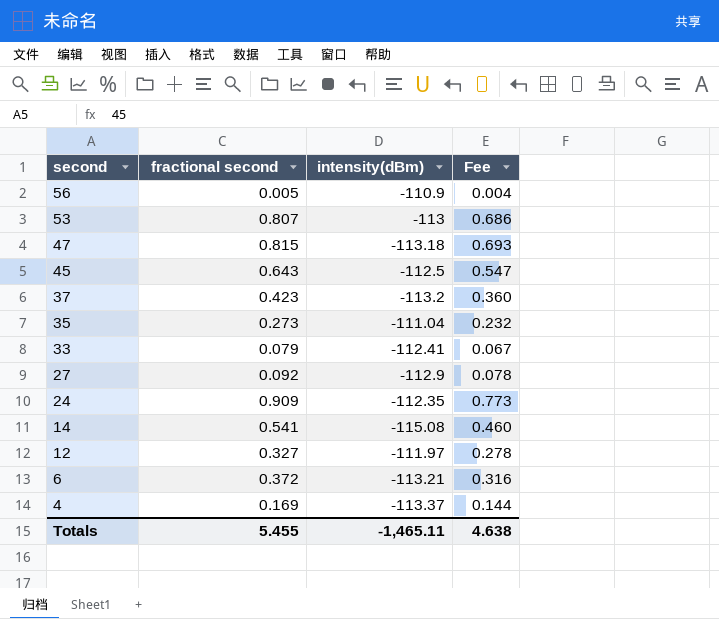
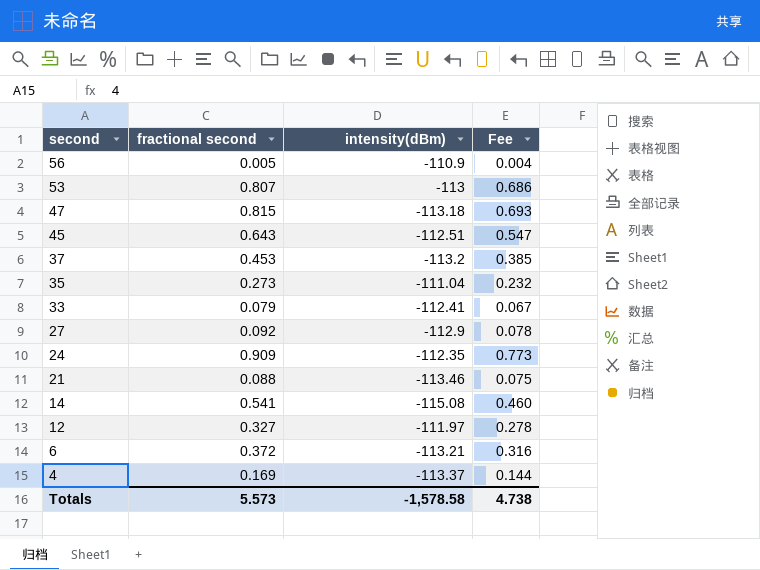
45 | intensity(dBm): -112.5 -> -112.51
37 | fractional second: 0.423 -> 0.453
37 | Fee: 0.360 -> 0.385
row 21: none -> 0.088 | -113.46 | 0.075
Totals | fractional second: 5.455 -> 5.573
Totals | intensity(dBm): -1,465.11 -> -1,578.58
Totals | Fee: 4.638 -> 4.738

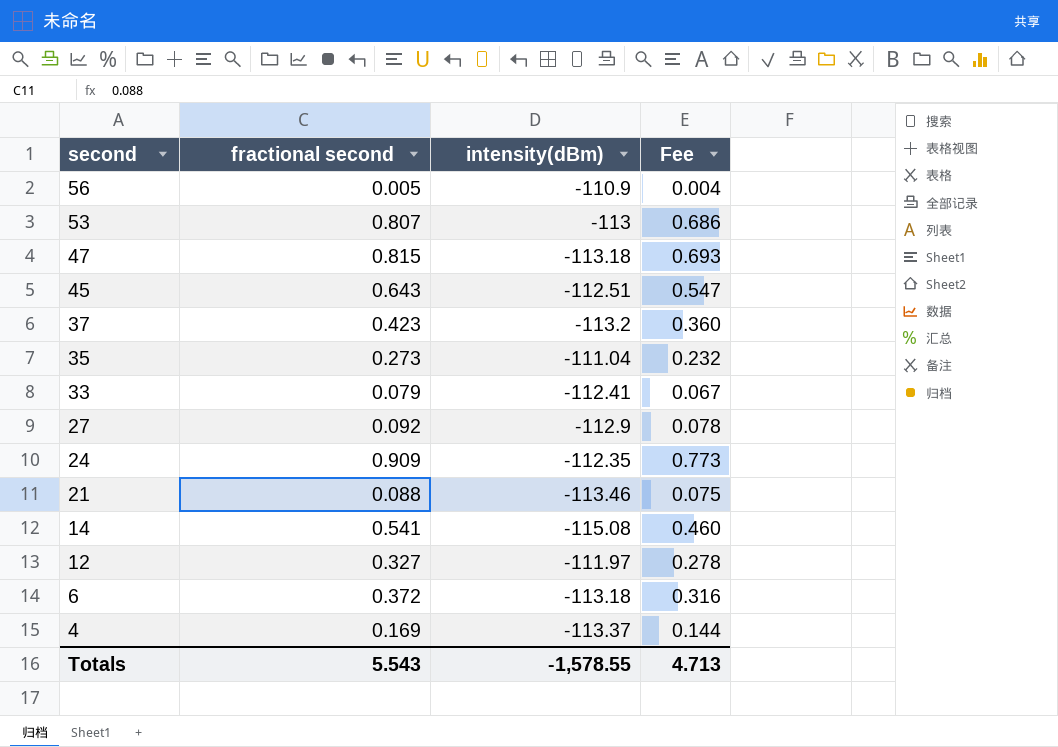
37 | fractional second: 0.453 -> 0.423
37 | Fee: 0.385 -> 0.360
6 | intensity(dBm): -113.21 -> -113.18
Totals | fractional second: 5.573 -> 5.543
Totals | intensity(dBm): -1,578.58 -> -1,578.55
Totals | Fee: 4.738 -> 4.713

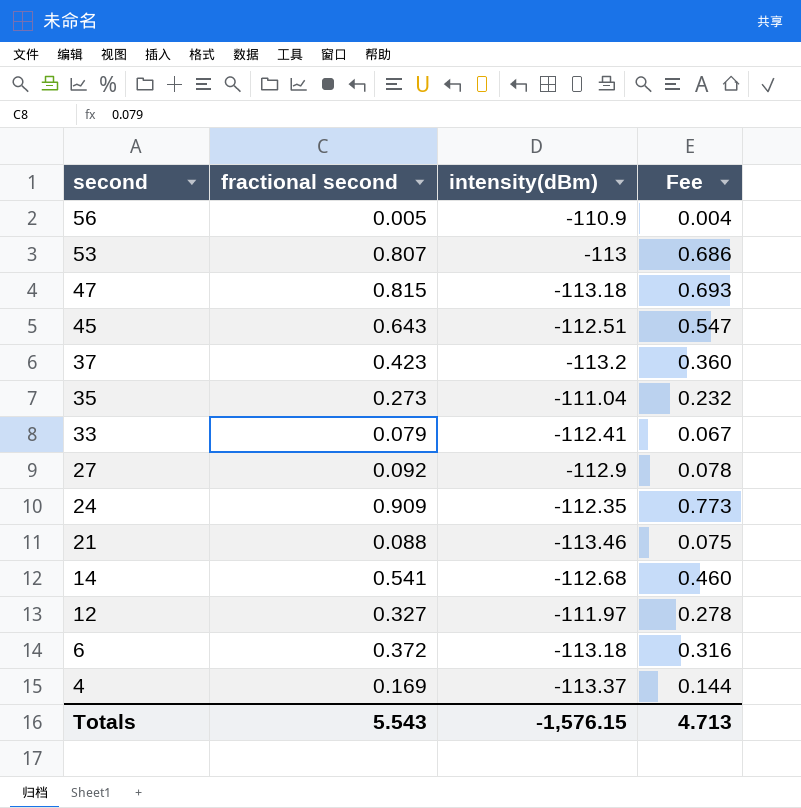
14 | intensity(dBm): -115.08 -> -112.68
Totals | intensity(dBm): -1,578.55 -> -1,576.15

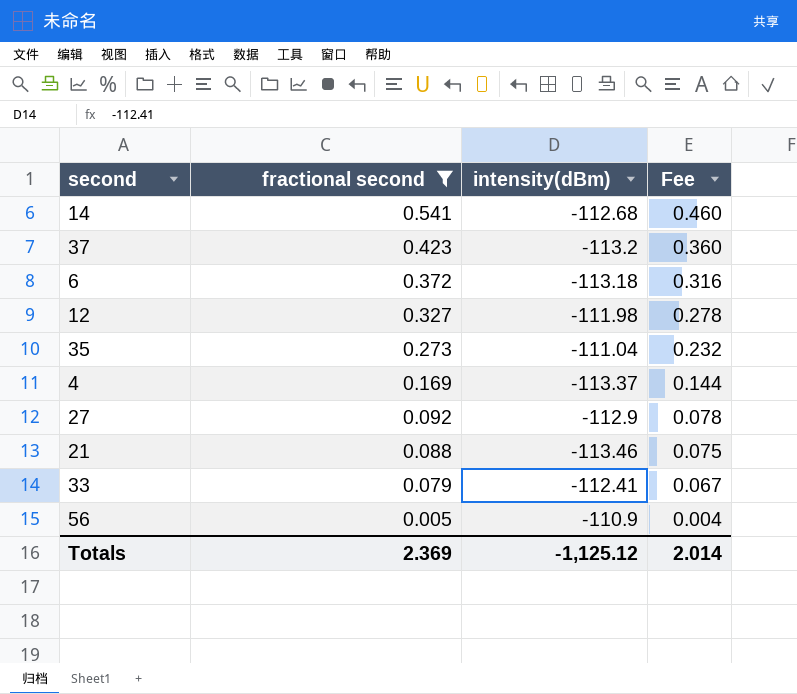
filter: none -> fractional second <= 0.541
row order: second descending -> fractional second descending
12 | intensity(dBm): -111.97 -> -111.98
Totals | fractional second: 5.543 -> 2.369
Totals | intensity(dBm): -1,576.15 -> -1,125.12
Totals | Fee: 4.713 -> 2.014

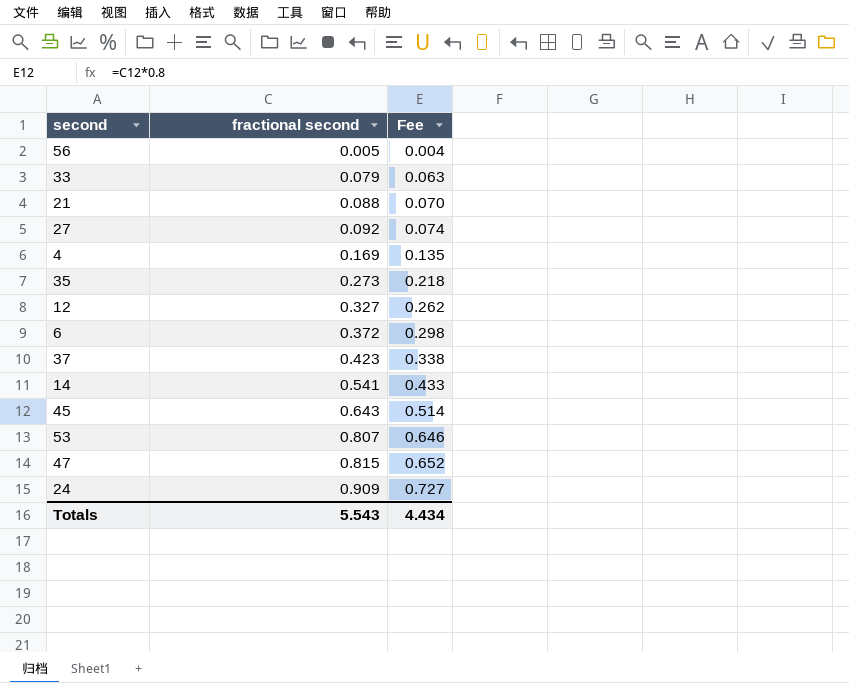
filter: fractional second <= 0.541 -> none
row order: fractional second descending -> fractional second ascending
column intensity(dBm) | position: 3 -> none
column Fee | formula: [fractional second] * 0.85 -> [fractional second] * 0.8
Totals | fractional second: 2.369 -> 5.543
Totals | Fee: 2.014 -> 4.434

